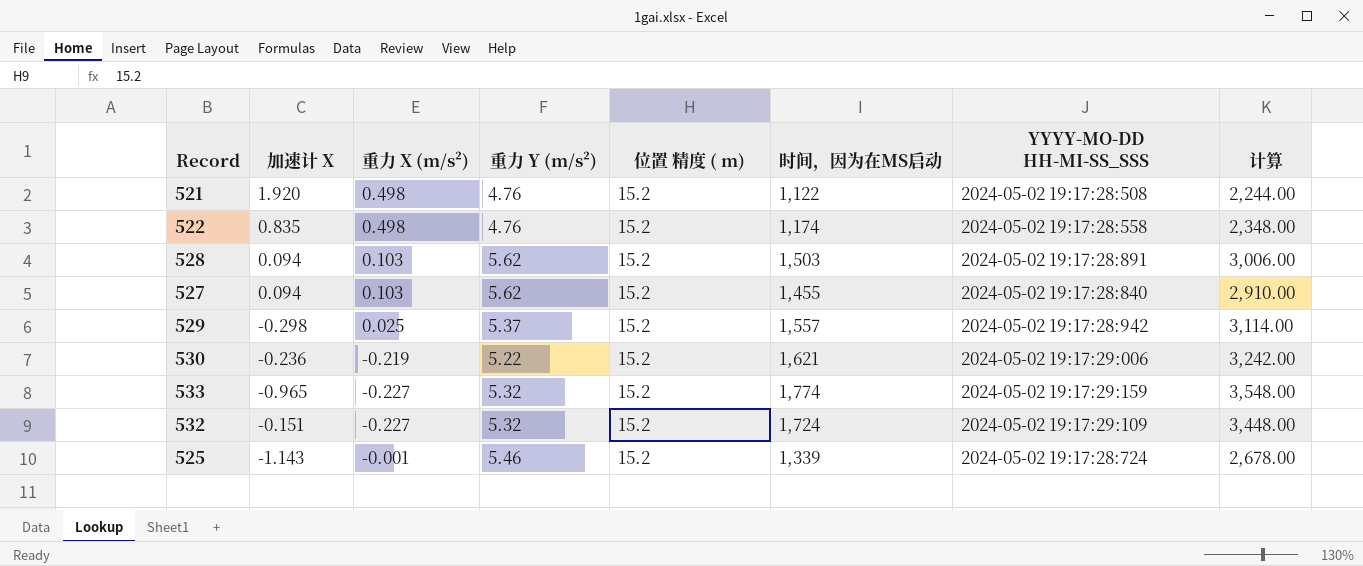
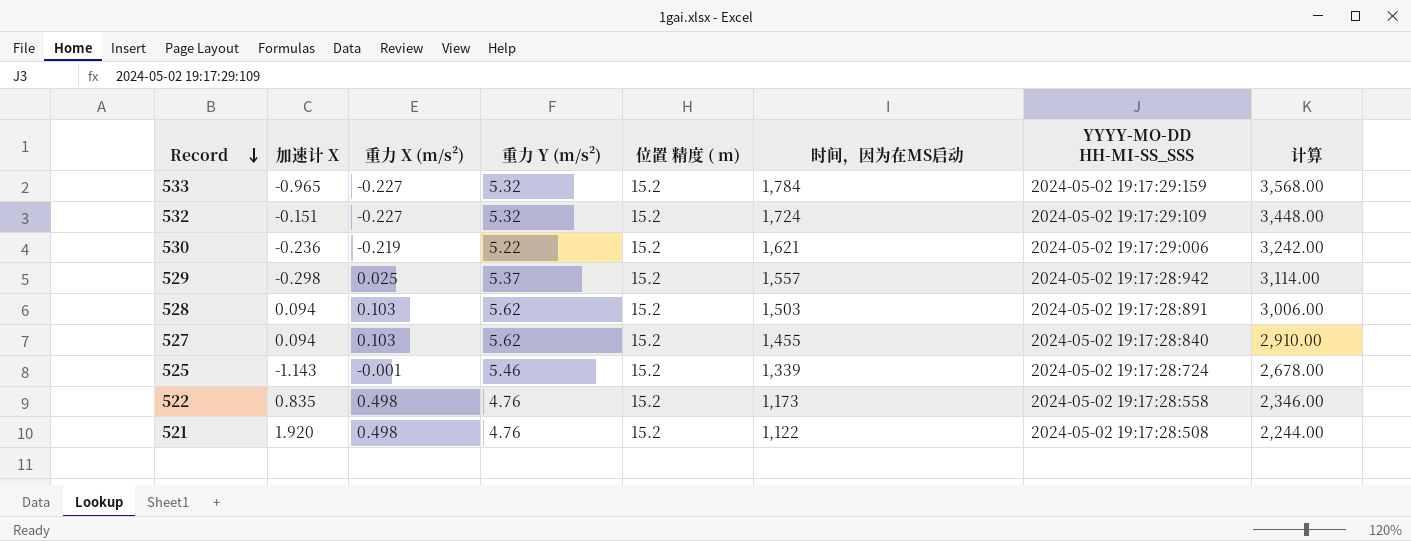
row order: none -> Record descending
533 | 时间，因为在MS启动: 1,774 -> 1,784
533 | 计算: 3,548.00 -> 3,568.00
522 | 时间，因为在MS启动: 1,174 -> 1,173
522 | 计算: 2,348.00 -> 2,346.00

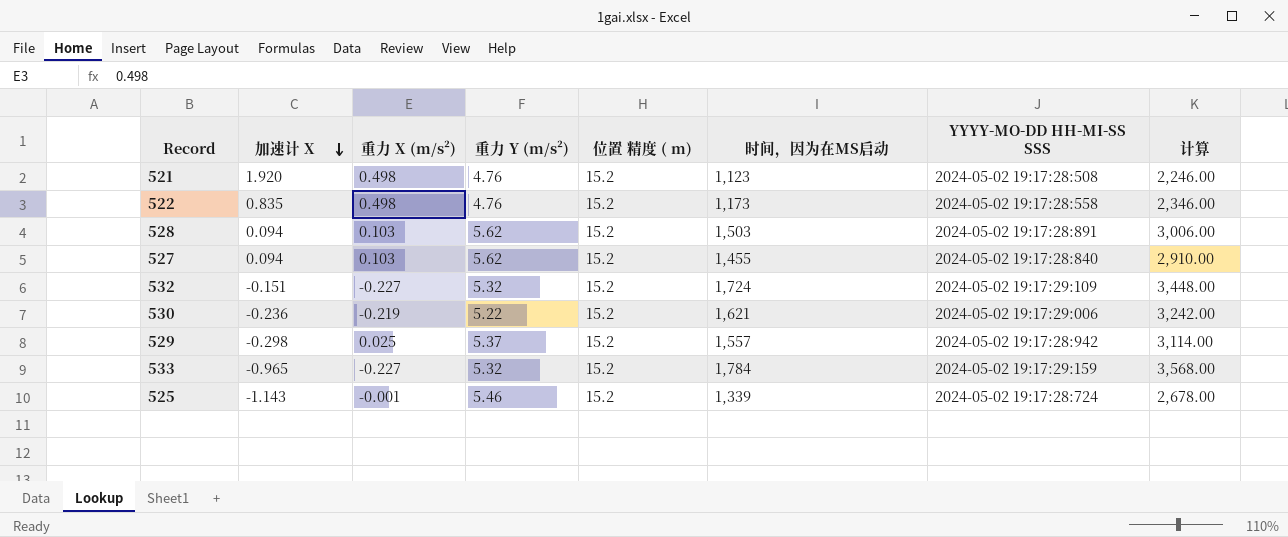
row order: Record descending -> 加速计 X descending
column name: YYYY-MO-DD HH-MI-SS_SSS -> YYYY-MO-DD HH-MI-SS SSS
521 | 时间，因为在MS启动: 1,122 -> 1,123
521 | 计算: 2,244.00 -> 2,246.00

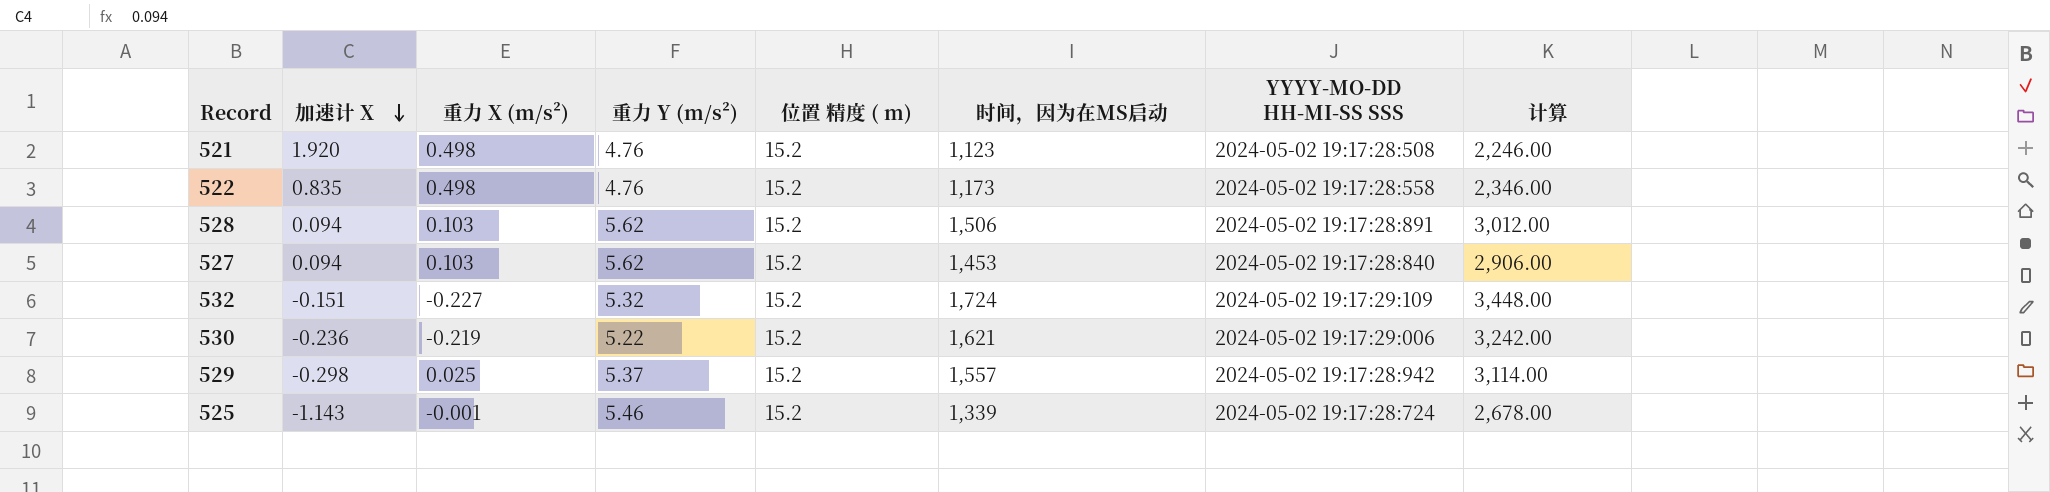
row 533: -0.965 | -0.227 | 5.32 | 15.2 | 1,784 | 2024-05-02 19:17:29:159 | 3,568.00 -> none
528 | 时间，因为在MS启动: 1,503 -> 1,506
528 | 计算: 3,006.00 -> 3,012.00
527 | 时间，因为在MS启动: 1,455 -> 1,453
527 | 计算: 2,910.00 -> 2,906.00

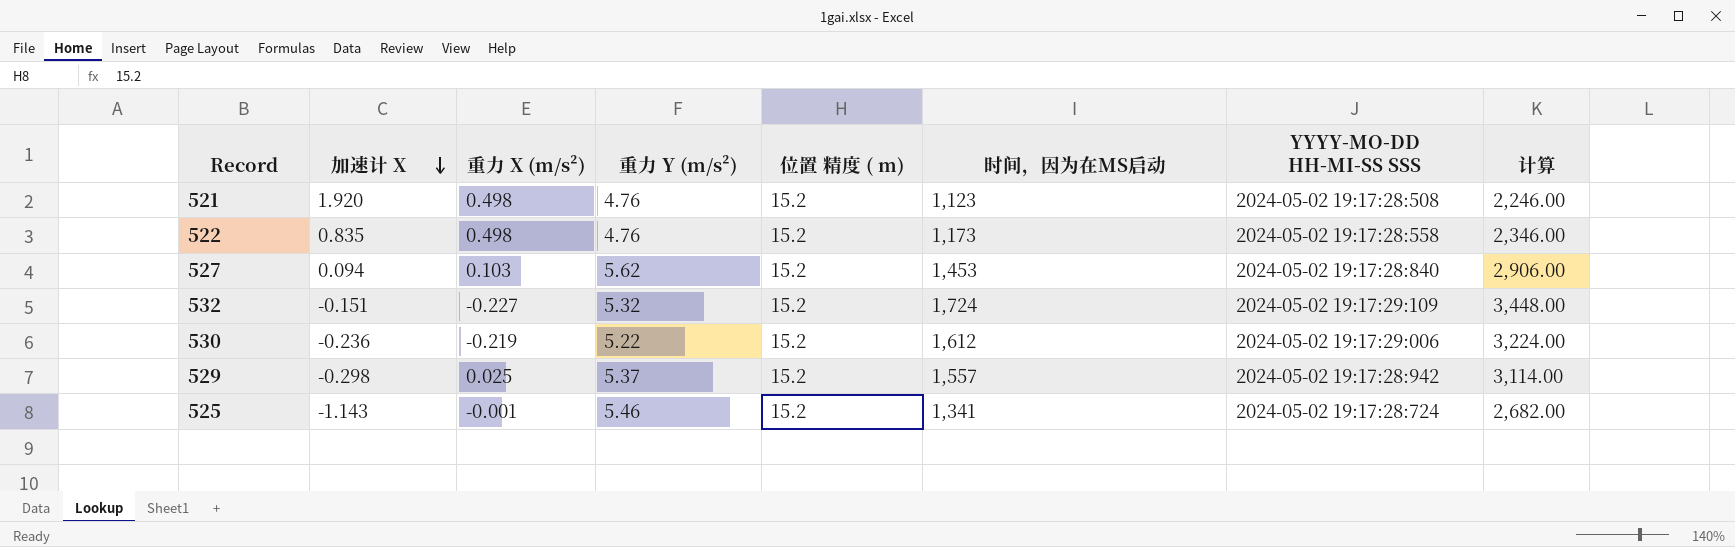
row 528: 0.094 | 0.103 | 5.62 | 15.2 | 1,506 | 2024-05-02 19:17:28:891 | 3,012.00 -> none
530 | 时间，因为在MS启动: 1,621 -> 1,612
530 | 计算: 3,242.00 -> 3,224.00
525 | 时间，因为在MS启动: 1,339 -> 1,341
525 | 计算: 2,678.00 -> 2,682.00

